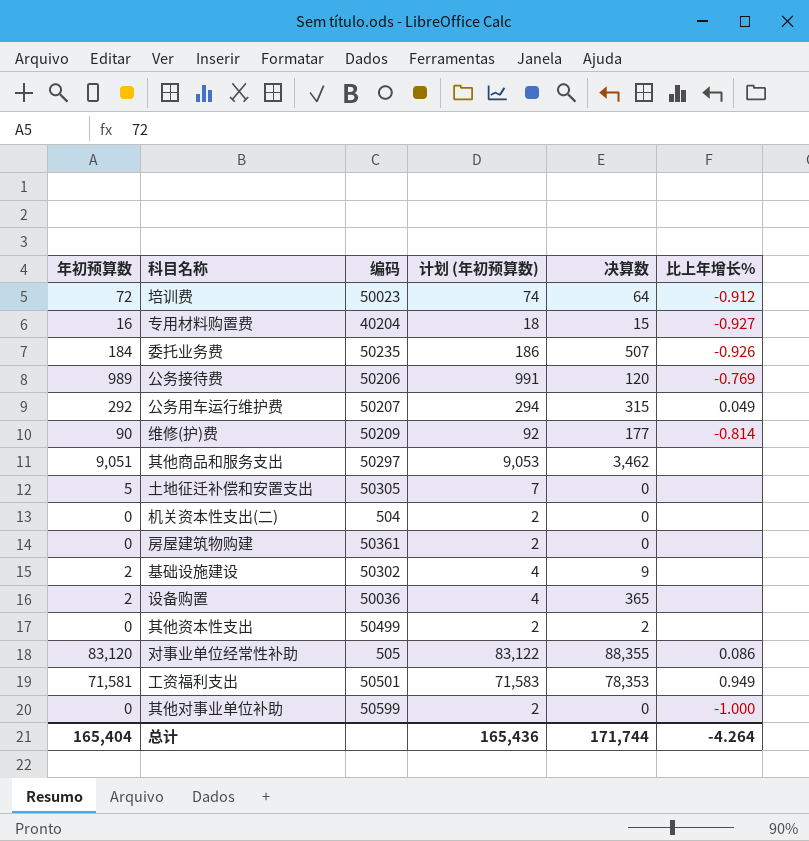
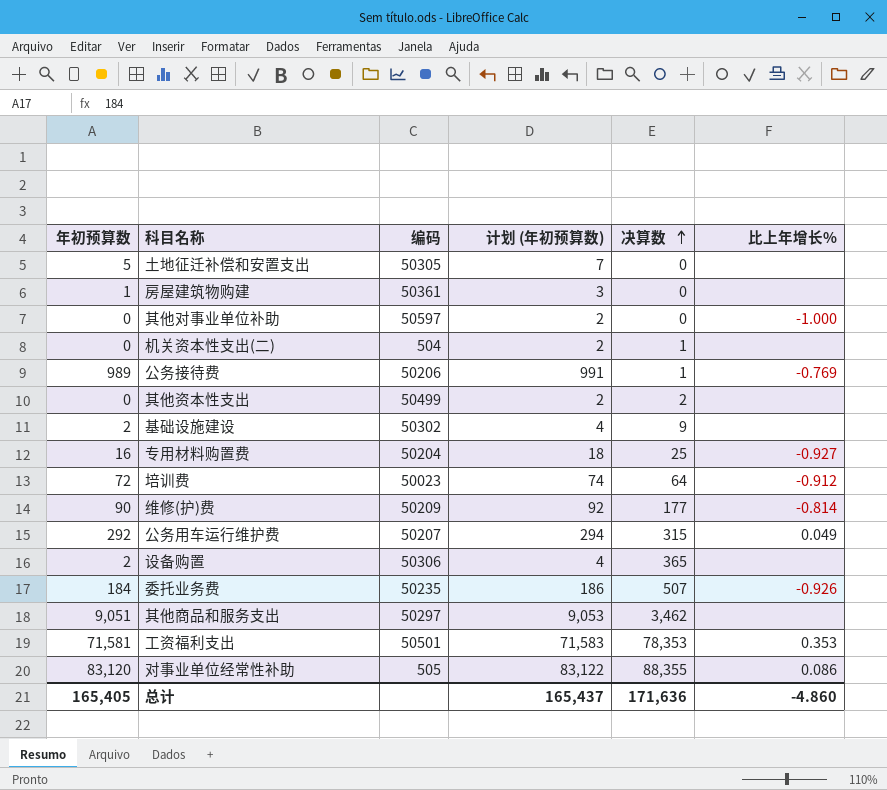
row order: none -> 决算数 ascending
房屋建筑物购建 | 年初预算数: 0 -> 1
房屋建筑物购建 | 计划 (年初预算数): 2 -> 3
其他对事业单位补助 | 编码: 50599 -> 50597
机关资本性支出(二) | 决算数: 0 -> 1
公务接待费 | 决算数: 120 -> 1
专用材料购置费 | 编码: 40204 -> 50204
专用材料购置费 | 决算数: 15 -> 25
设备购置 | 编码: 50036 -> 50306
工资福利支出 | 比上年增长%: 0.949 -> 0.353
总计 | 年初预算数: 165,404 -> 165,405
总计 | 计划 (年初预算数): 165,436 -> 165,437
总计 | 决算数: 171,744 -> 171,636
总计 | 比上年增长%: -4.264 -> -4.860

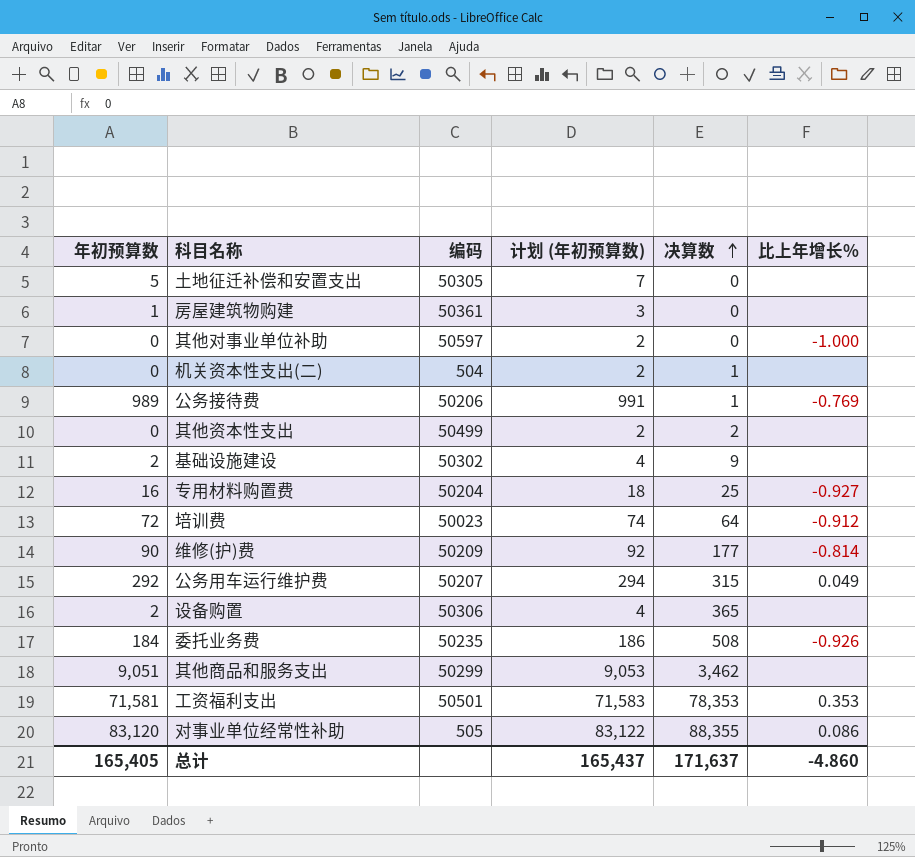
委托业务费 | 决算数: 507 -> 508
其他商品和服务支出 | 编码: 50297 -> 50299
总计 | 决算数: 171,636 -> 171,637

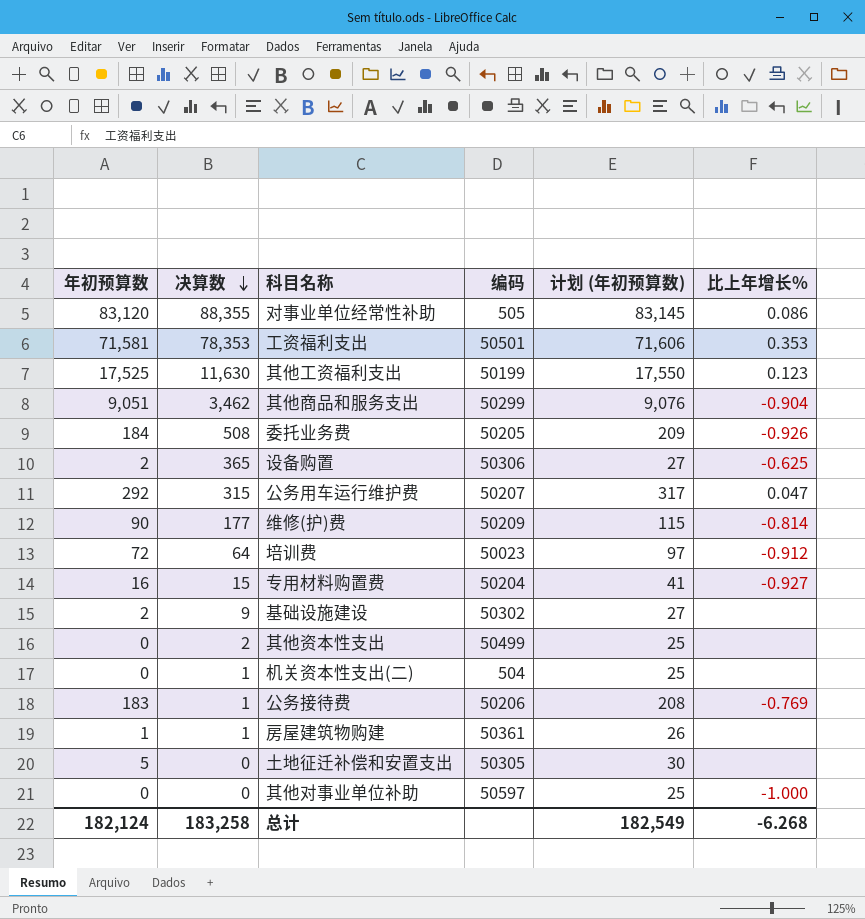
row order: 决算数 ascending -> 决算数 descending
column 决算数 | position: 5 -> 2
column 计划 (年初预算数) | formula: [年初预算数] + 2 -> [年初预算数] + 25
row 其他工资福利支出: none -> 17,525 | 11,630 | 50199 | 17,550 | 0.123
其他商品和服务支出 | 比上年增长%: none -> -0.904
委托业务费 | 编码: 50235 -> 50205
设备购置 | 比上年增长%: none -> -0.625
公务用车运行维护费 | 比上年增长%: 0.049 -> 0.047
专用材料购置费 | 决算数: 25 -> 15
公务接待费 | 年初预算数: 989 -> 183
房屋建筑物购建 | 决算数: 0 -> 1
总计 | 年初预算数: 165,405 -> 182,124
总计 | 决算数: 171,637 -> 183,258
总计 | 计划 (年初预算数): 165,437 -> 182,549
总计 | 比上年增长%: -4.860 -> -6.268

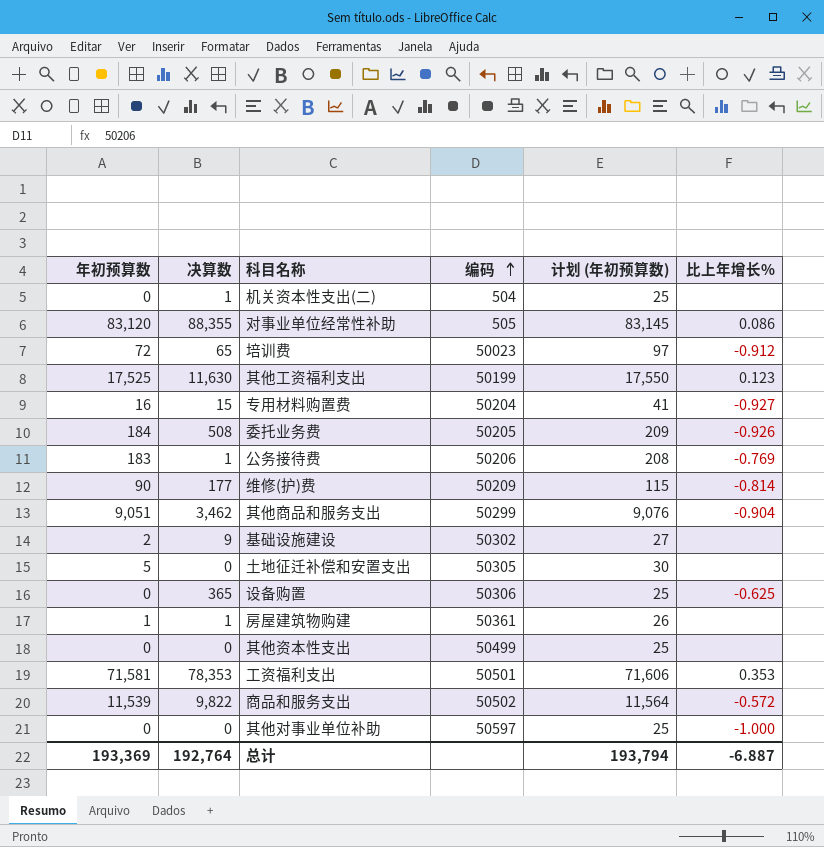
row order: 决算数 descending -> 编码 ascending
row 公务用车运行维护费: 292 | 315 | 50207 | 317 | 0.047 -> none
培训费 | 决算数: 64 -> 65
设备购置 | 年初预算数: 2 -> 0
设备购置 | 计划 (年初预算数): 27 -> 25
其他资本性支出 | 决算数: 2 -> 0
row 商品和服务支出: none -> 11,539 | 9,822 | 50502 | 11,564 | -0.572
总计 | 年初预算数: 182,124 -> 193,369
总计 | 决算数: 183,258 -> 192,764
总计 | 计划 (年初预算数): 182,549 -> 193,794
总计 | 比上年增长%: -6.268 -> -6.887

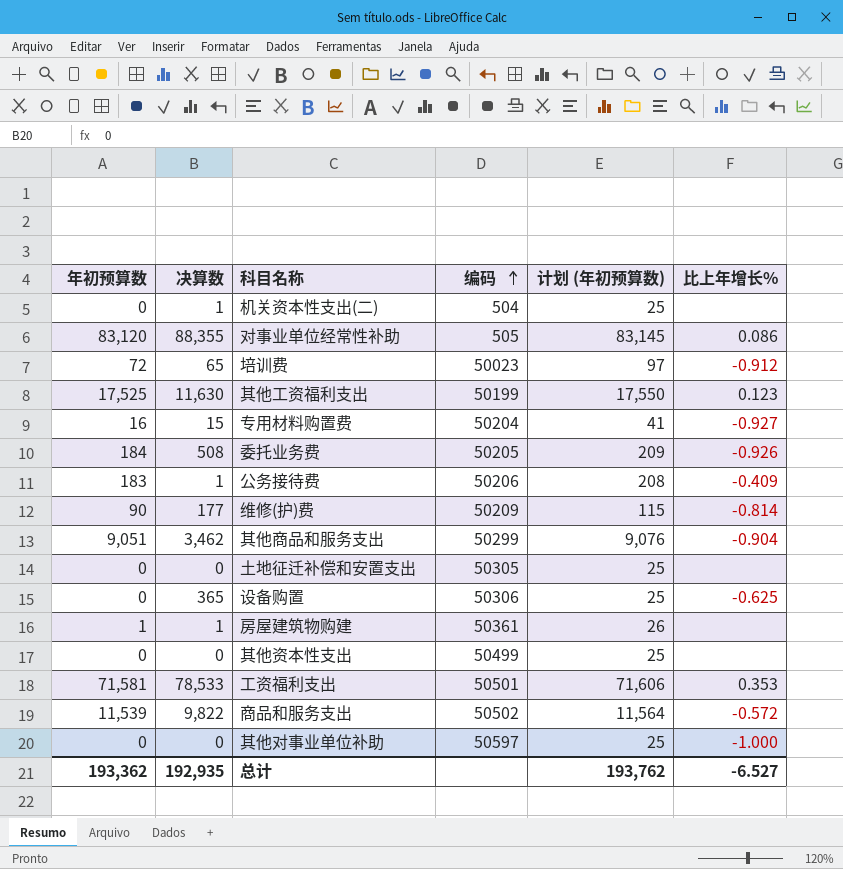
row 基础设施建设: 2 | 9 | 50302 | 27 | none -> none
公务接待费 | 比上年增长%: -0.769 -> -0.409
土地征迁补偿和安置支出 | 年初预算数: 5 -> 0
土地征迁补偿和安置支出 | 计划 (年初预算数): 30 -> 25
工资福利支出 | 决算数: 78,353 -> 78,533
总计 | 年初预算数: 193,369 -> 193,362
总计 | 决算数: 192,764 -> 192,935
总计 | 计划 (年初预算数): 193,794 -> 193,762
总计 | 比上年增长%: -6.887 -> -6.527

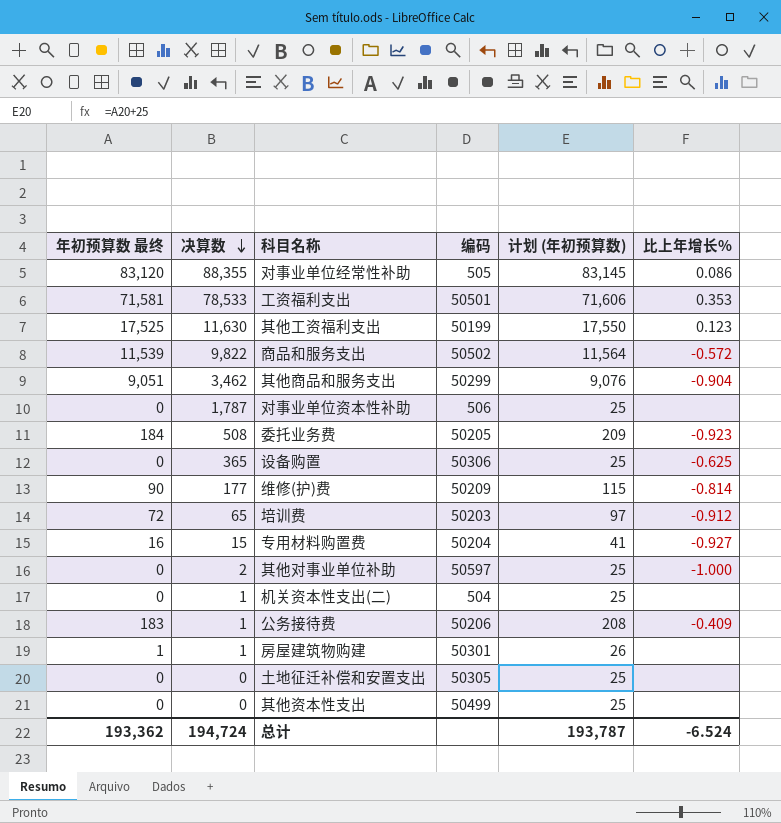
row order: 编码 ascending -> 决算数 descending
column name: 年初预算数 -> 年初预算数 最终
row 对事业单位资本性补助: none -> 0 | 1,787 | 506 | 25 | none
委托业务费 | 比上年增长%: -0.926 -> -0.923
培训费 | 编码: 50023 -> 50203
其他对事业单位补助 | 决算数: 0 -> 2
房屋建筑物购建 | 编码: 50361 -> 50301
总计 | 决算数: 192,935 -> 194,724
总计 | 计划 (年初预算数): 193,762 -> 193,787
总计 | 比上年增长%: -6.527 -> -6.524

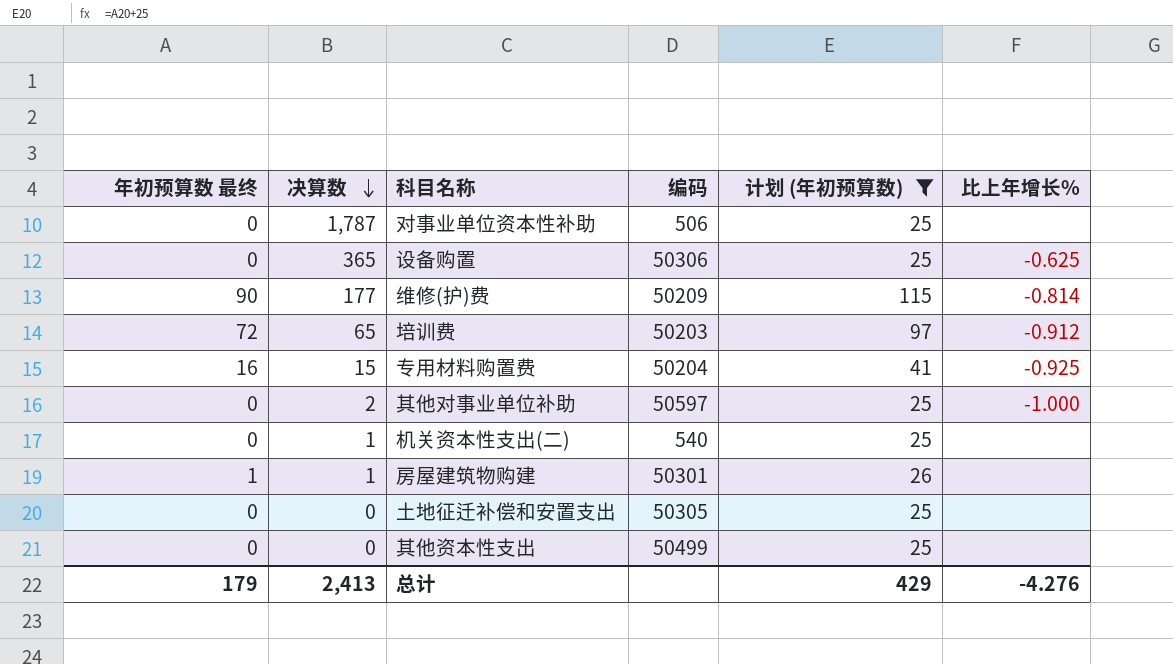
filter: none -> 计划 (年初预算数) <= 115
专用材料购置费 | 比上年增长%: -0.927 -> -0.925
机关资本性支出(二) | 编码: 504 -> 540
总计 | 年初预算数 最终: 193,362 -> 179
总计 | 决算数: 194,724 -> 2,413
总计 | 计划 (年初预算数): 193,787 -> 429
总计 | 比上年增长%: -6.524 -> -4.276

